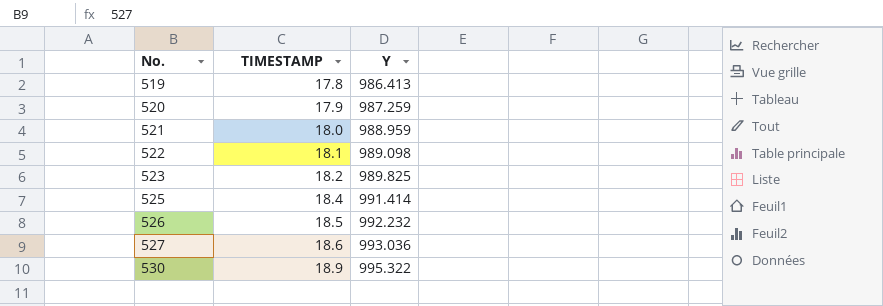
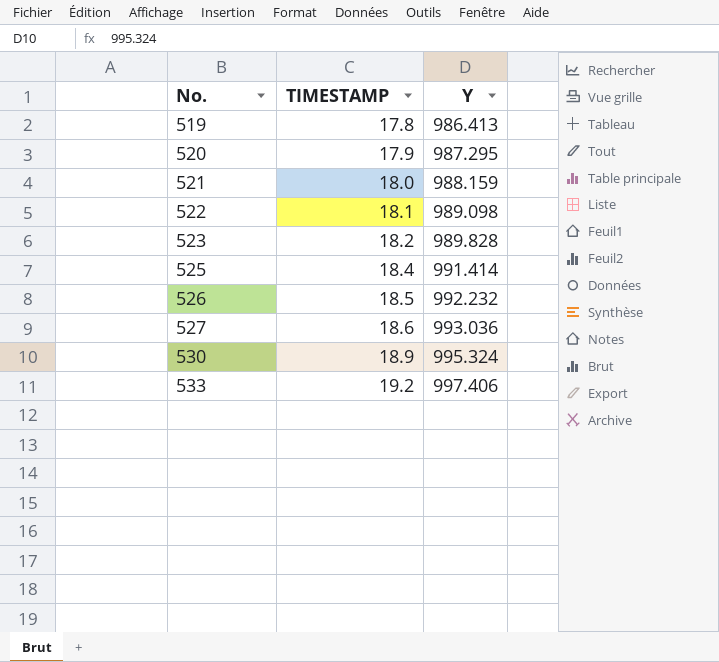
520 | Y: 987.259 -> 987.295
521 | Y: 988.959 -> 988.159
523 | Y: 989.825 -> 989.828
530 | Y: 995.322 -> 995.324
row 533: none -> 19.2 | 997.406

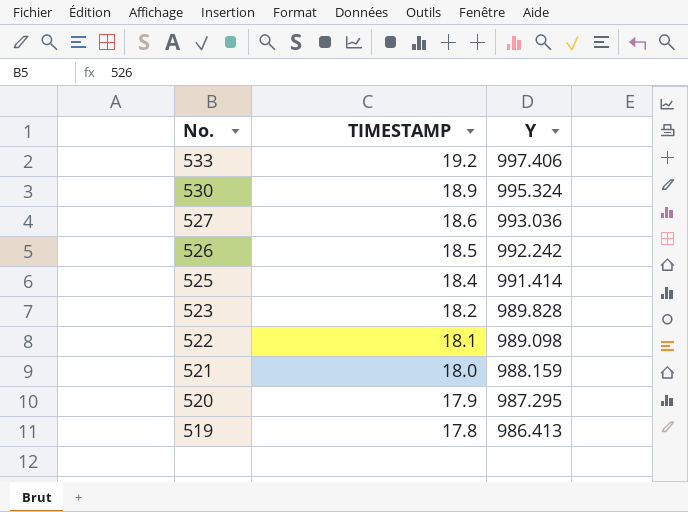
row order: No. ascending -> No. descending
526 | Y: 992.232 -> 992.242

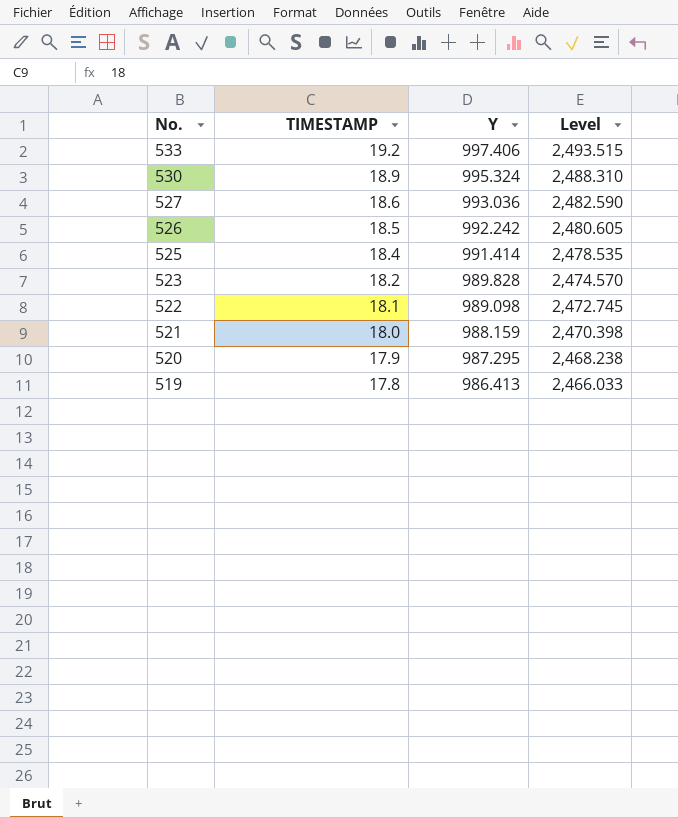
column Level | formula: none -> [Y] * 2.5

